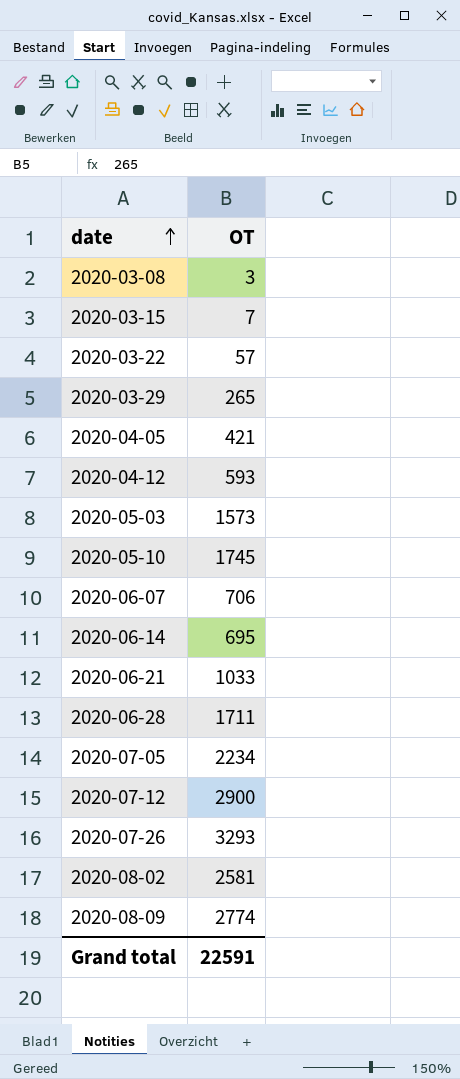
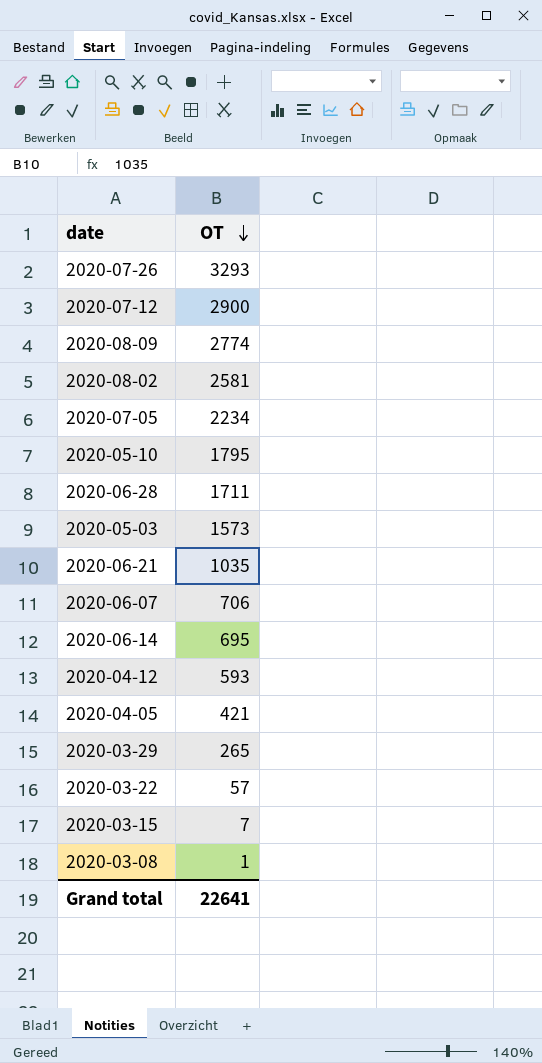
row order: date ascending -> OT descending
2020-05-10 | OT: 1745 -> 1795
2020-06-21 | OT: 1033 -> 1035
2020-03-08 | OT: 3 -> 1
Grand total | OT: 22591 -> 22641

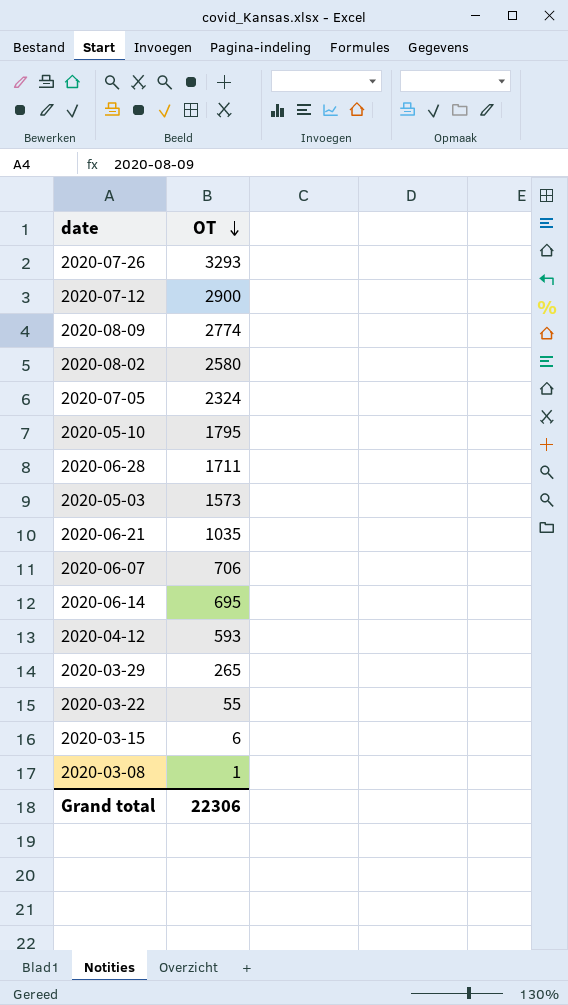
row 2020-04-05: 421 -> none
2020-08-02 | OT: 2581 -> 2580
2020-07-05 | OT: 2234 -> 2324
2020-03-22 | OT: 57 -> 55
2020-03-15 | OT: 7 -> 6
Grand total | OT: 22641 -> 22306

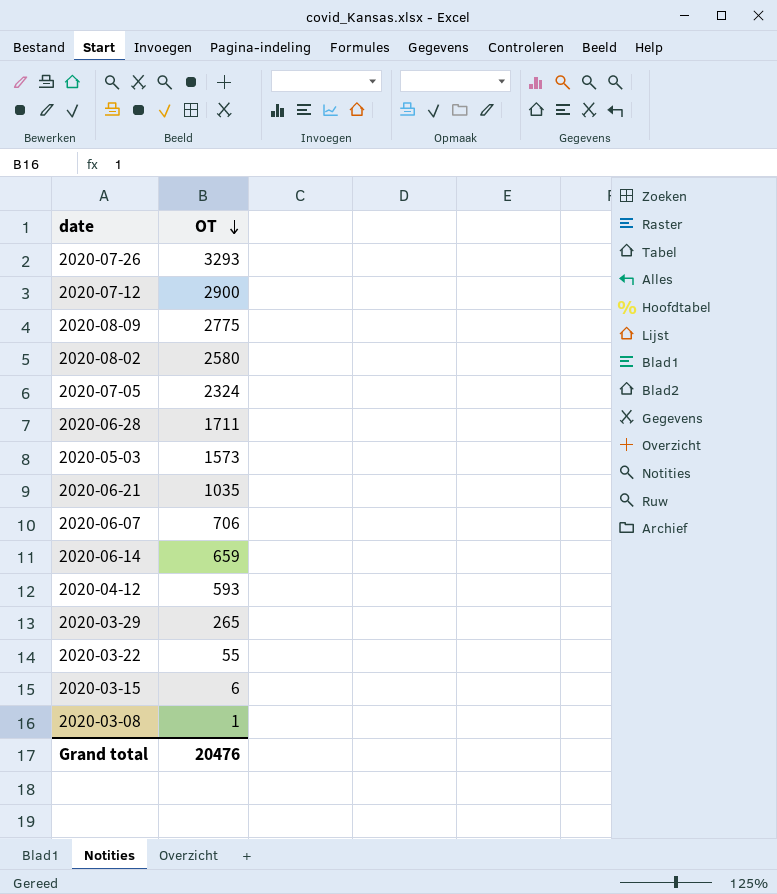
row 2020-05-10: 1795 -> none
2020-08-09 | OT: 2774 -> 2775
2020-06-14 | OT: 695 -> 659
Grand total | OT: 22306 -> 20476

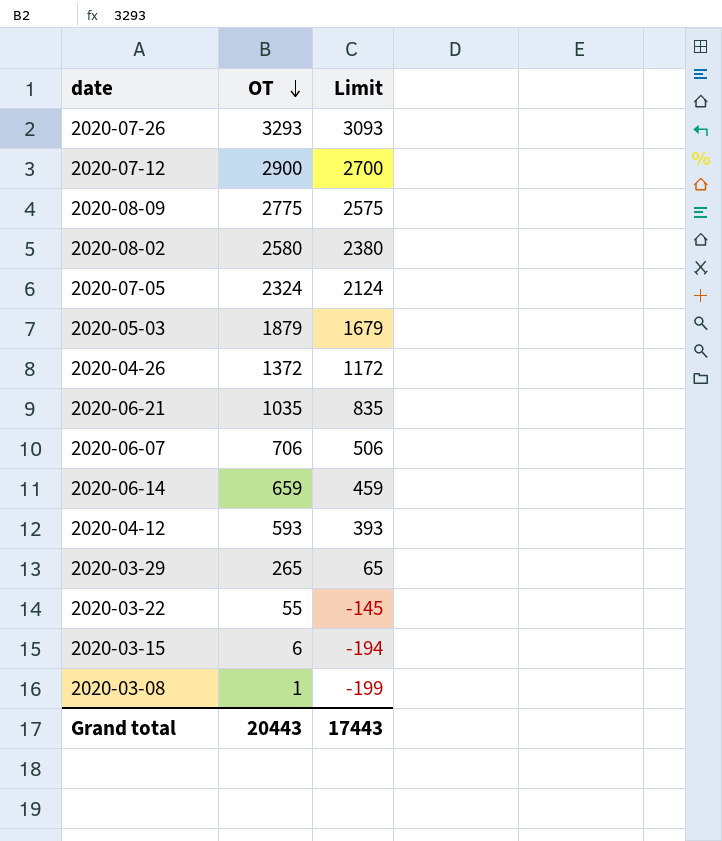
column Limit | formula: none -> [OT] - 200
row 2020-06-28: 1711 -> none
2020-05-03 | OT: 1573 -> 1879
row 2020-04-26: none -> 1372 | 1172
Grand total | OT: 20476 -> 20443

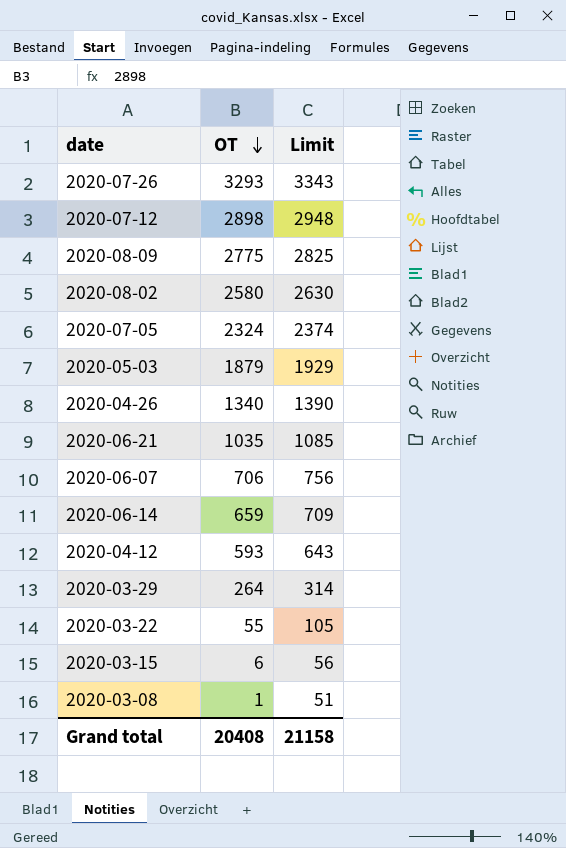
column Limit | formula: [OT] - 200 -> [OT] + 50
2020-07-12 | OT: 2900 -> 2898
2020-04-26 | OT: 1372 -> 1340
2020-03-29 | OT: 265 -> 264
Grand total | OT: 20443 -> 20408
Grand total | Limit: 17443 -> 21158

